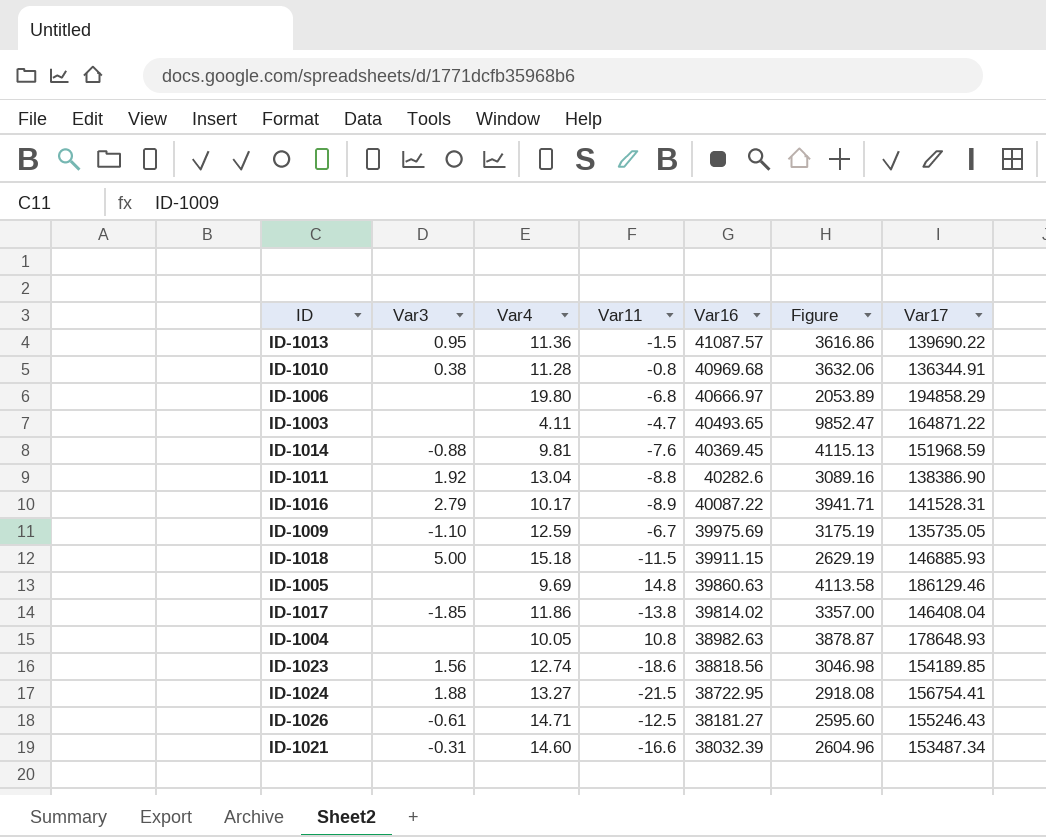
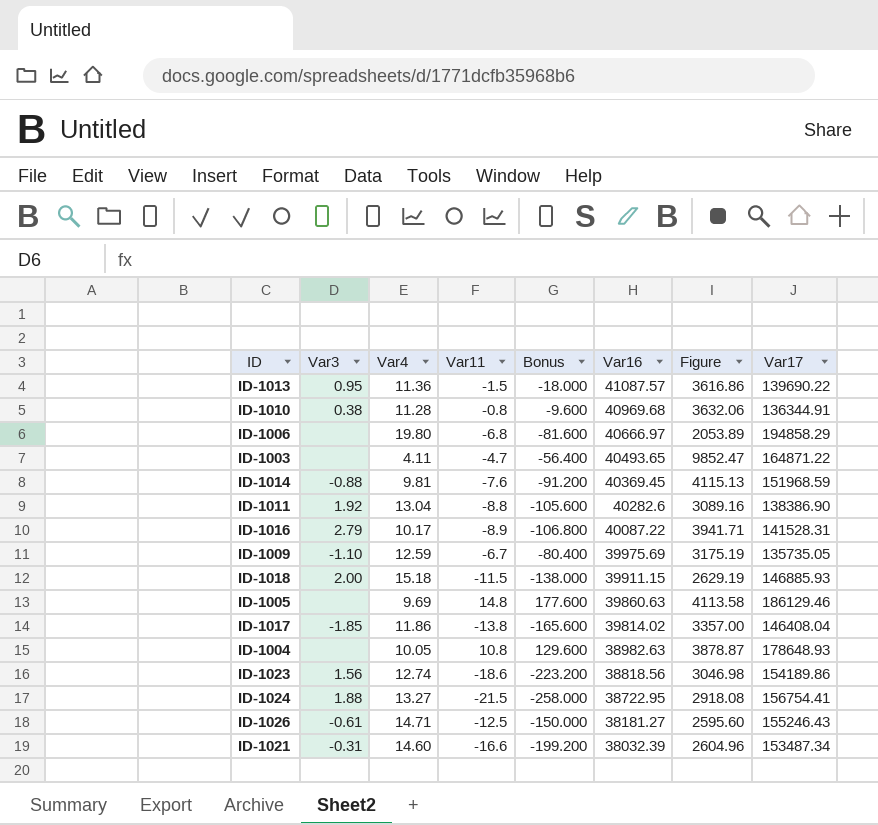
column Bonus | formula: none -> [Var11] * 12
ID-1018 | Var3: 5.00 -> 2.00
ID-1023 | Var17: 154189.85 -> 154189.86

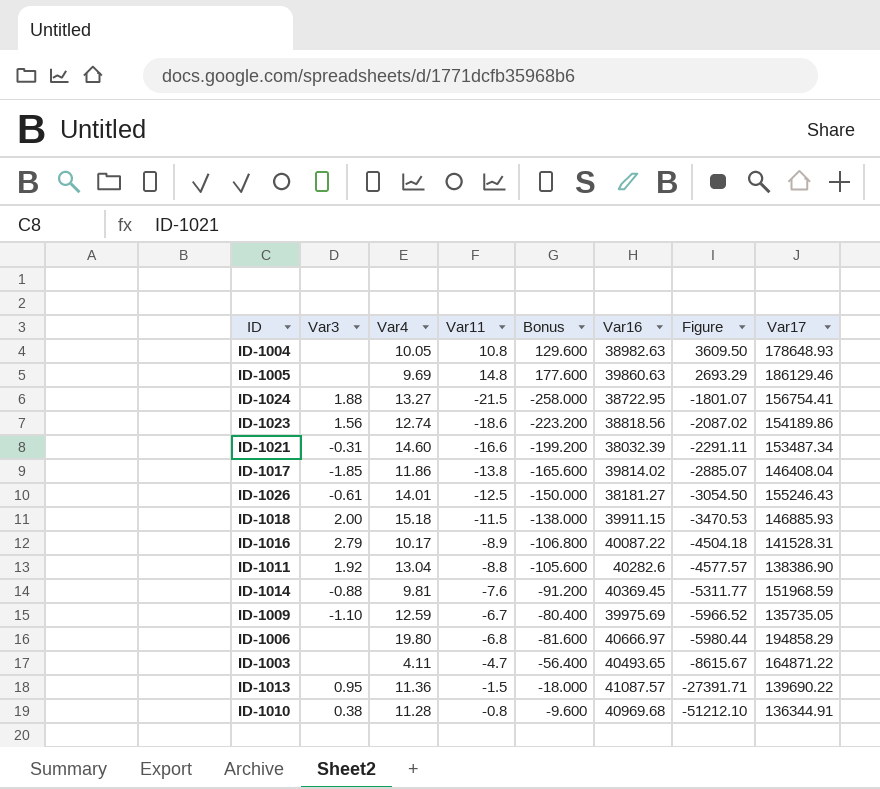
row order: Var16 descending -> Figure descending
column Figure | formula: [Var16] / [Var4] -> [Var16] / [Var11]
ID-1026 | Var4: 14.71 -> 14.01

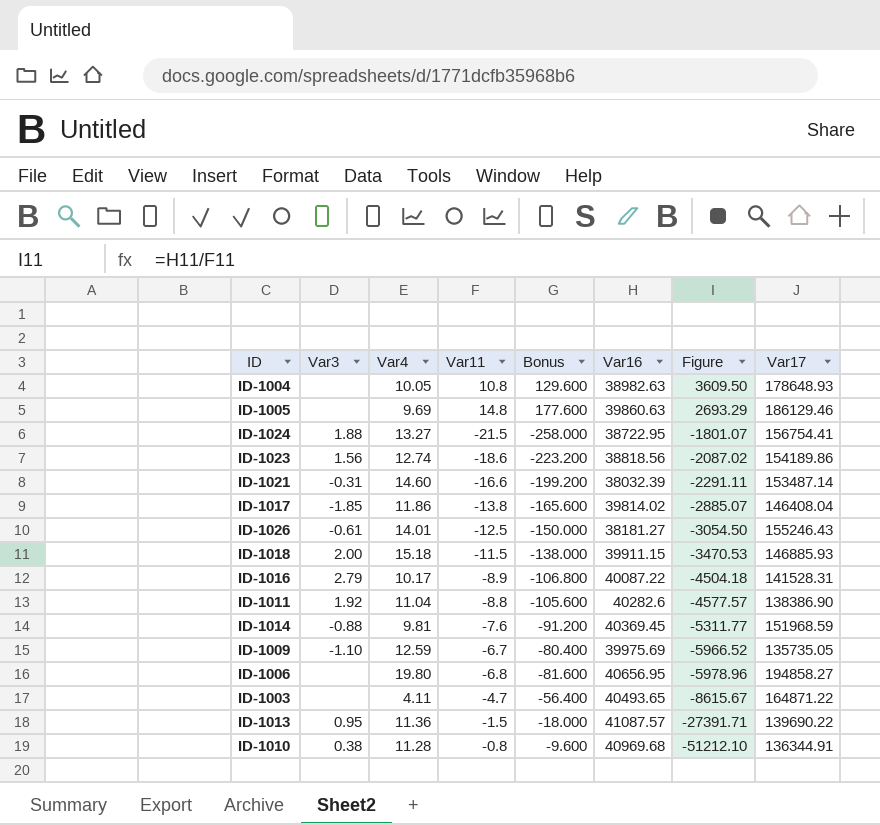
ID-1021 | Var17: 153487.34 -> 153487.14
ID-1011 | Var4: 13.04 -> 11.04
ID-1006 | Var16: 40666.97 -> 40656.95
ID-1006 | Figure: -5980.44 -> -5978.96
ID-1006 | Var17: 194858.29 -> 194858.27

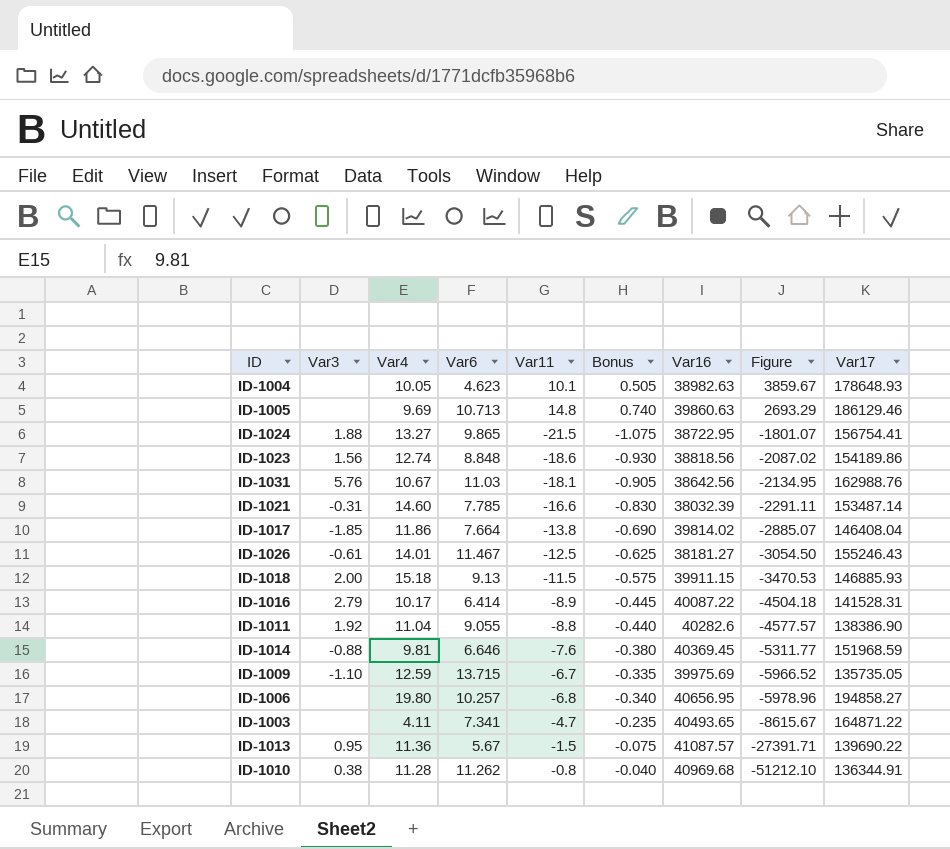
column Var6 | position: none -> 4
column Bonus | formula: [Var11] * 12 -> [Var11] * 0.05
ID-1004 | Var11: 10.8 -> 10.1
ID-1004 | Figure: 3609.50 -> 3859.67
row ID-1031: none -> 5.76 | 10.67 | 11.03 | -18.1 | -0.905 | 38642.56 | -2134.95 | 162988.76

